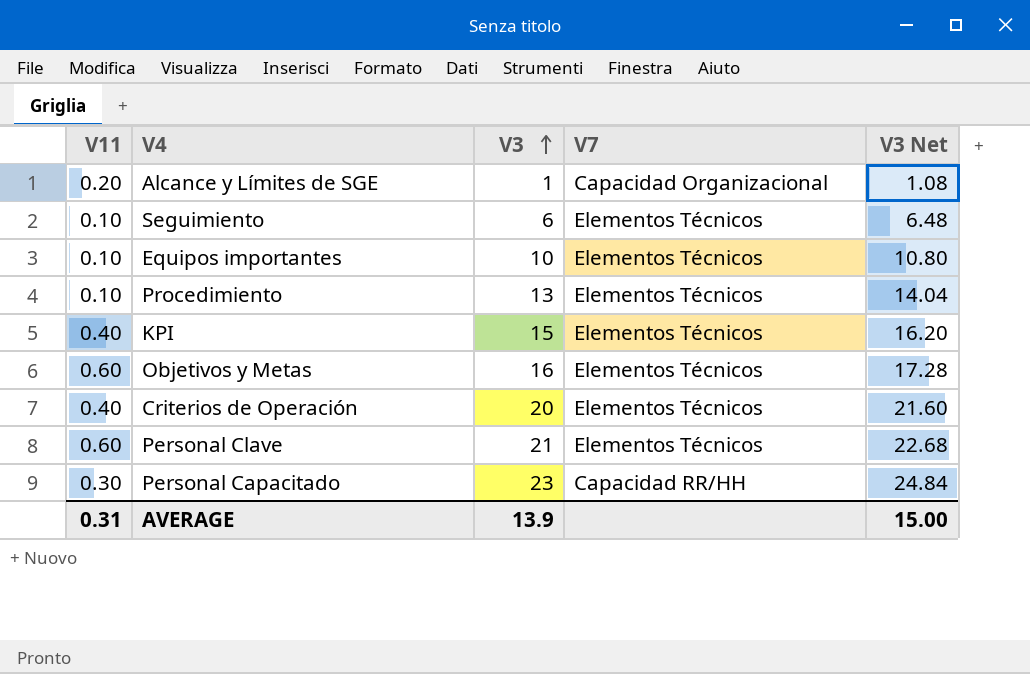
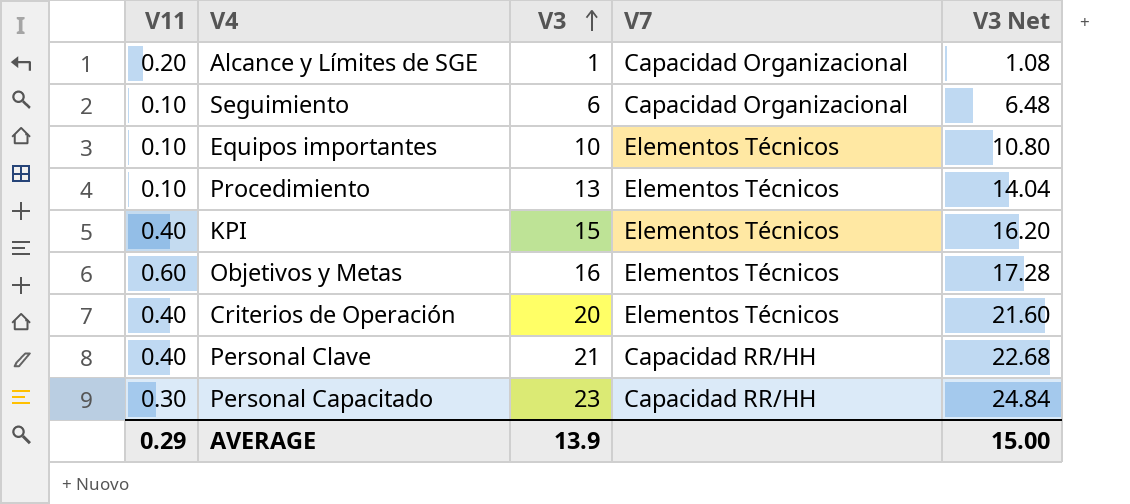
Seguimiento | V7: Elementos Técnicos -> Capacidad Organizacional
Personal Clave | V11: 0.60 -> 0.40
Personal Clave | V7: Elementos Técnicos -> Capacidad RR/HH
AVERAGE | V11: 0.31 -> 0.29

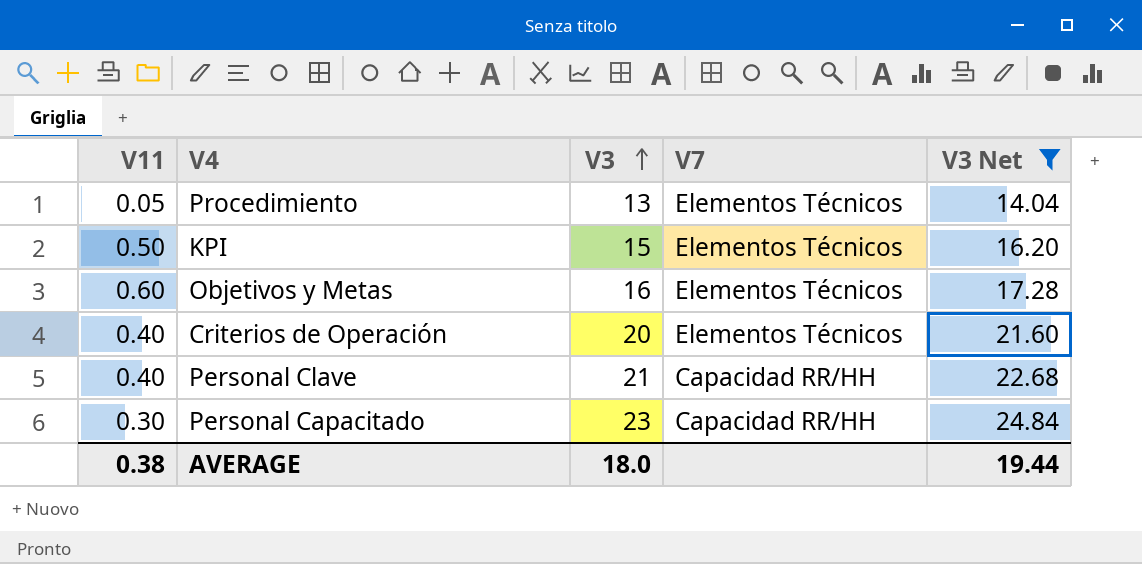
filter: none -> V3 Net >= 14.04
Procedimiento | V11: 0.10 -> 0.05
KPI | V11: 0.40 -> 0.50
AVERAGE | V11: 0.29 -> 0.38
AVERAGE | V3: 13.9 -> 18.0
AVERAGE | V3 Net: 15.00 -> 19.44

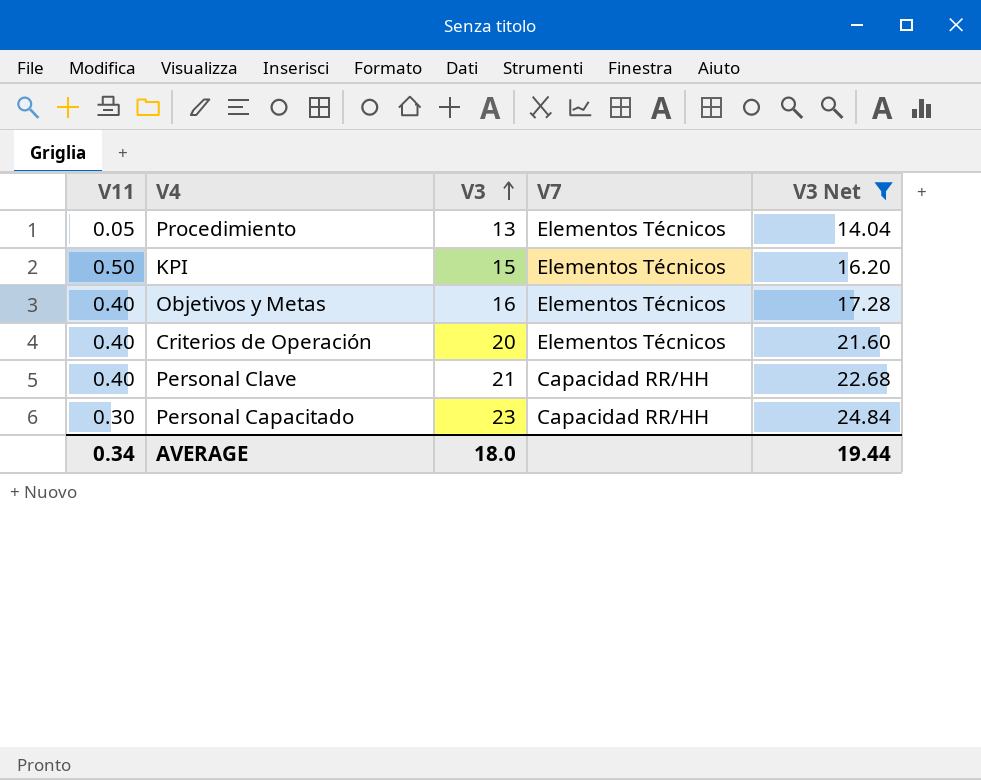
Objetivos y Metas | V11: 0.60 -> 0.40
AVERAGE | V11: 0.38 -> 0.34

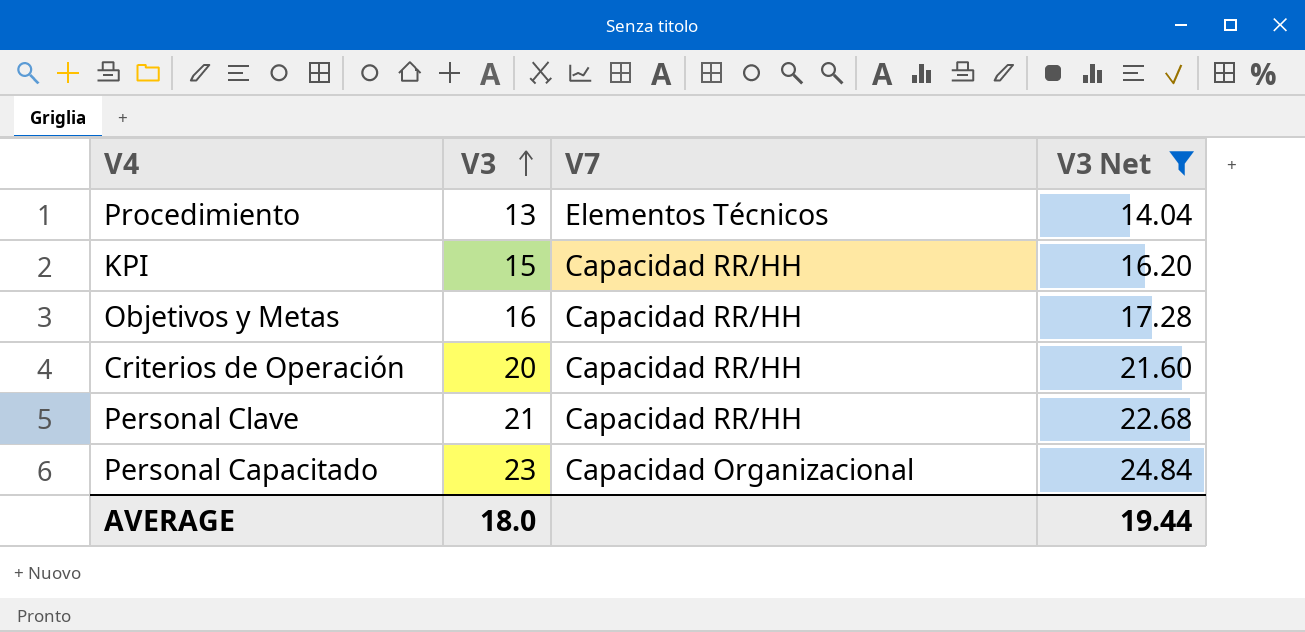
column V11 | position: 1 -> none
KPI | V7: Elementos Técnicos -> Capacidad RR/HH
Objetivos y Metas | V7: Elementos Técnicos -> Capacidad RR/HH
Criterios de Operación | V7: Elementos Técnicos -> Capacidad RR/HH
Personal Capacitado | V7: Capacidad RR/HH -> Capacidad Organizacional

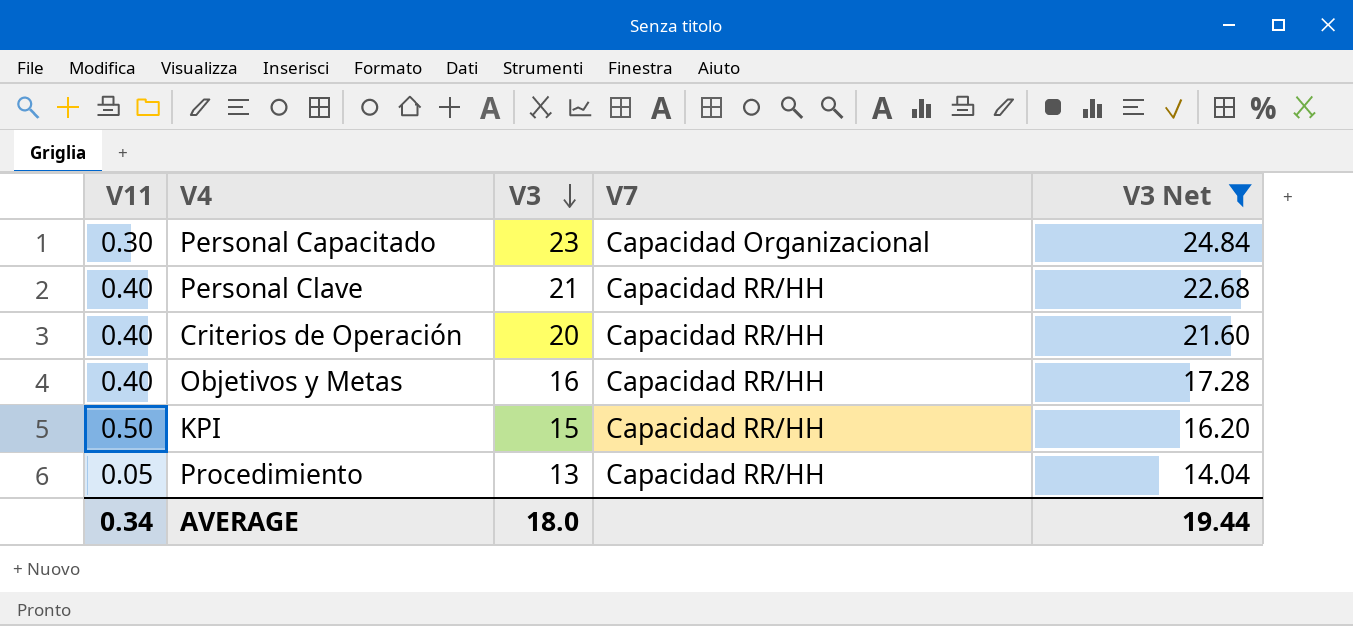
row order: V3 ascending -> V3 descending
column V11 | position: none -> 1
Procedimiento | V7: Elementos Técnicos -> Capacidad RR/HH

